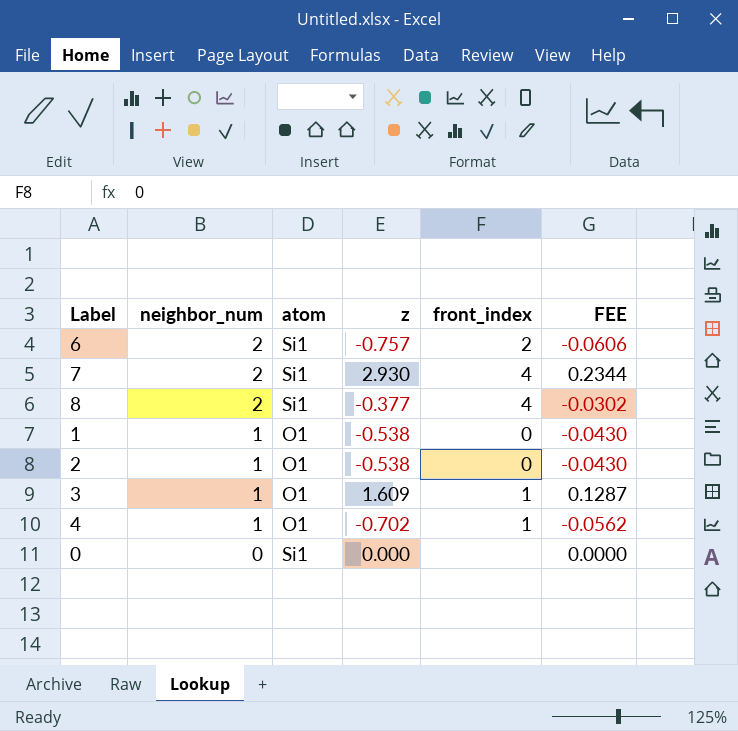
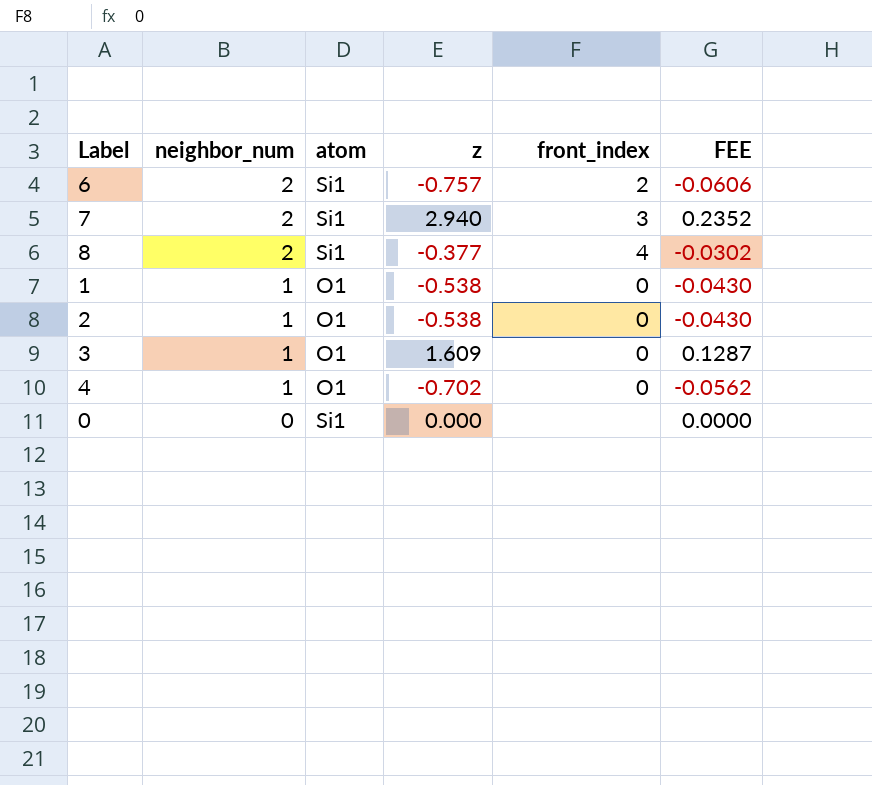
7 | z: 2.930 -> 2.940
7 | front_index: 4 -> 3
7 | FEE: 0.2344 -> 0.2352
3 | front_index: 1 -> 0
4 | front_index: 1 -> 0

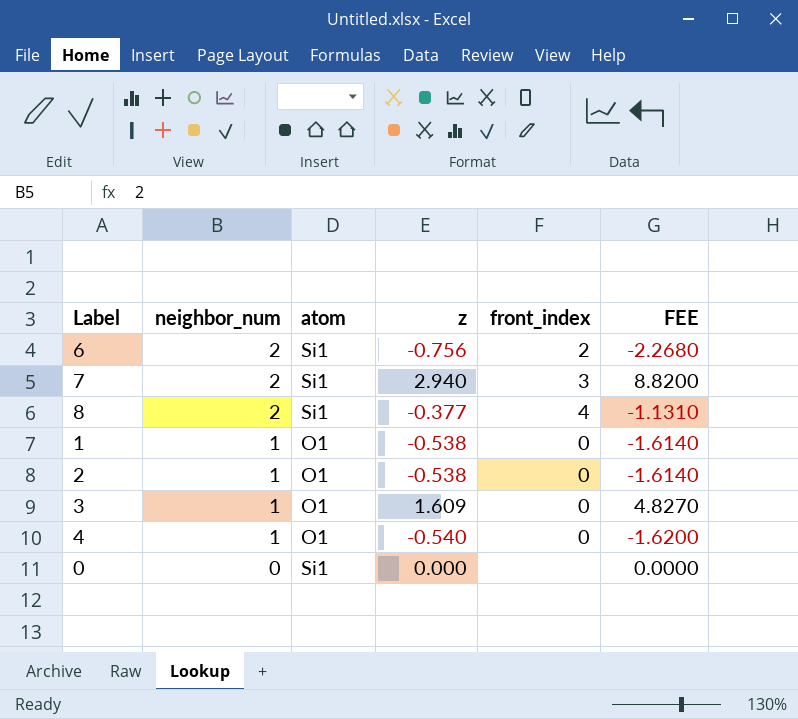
column FEE | formula: [z] * 0.08 -> [z] * 3
6 | z: -0.757 -> -0.756
4 | z: -0.702 -> -0.540

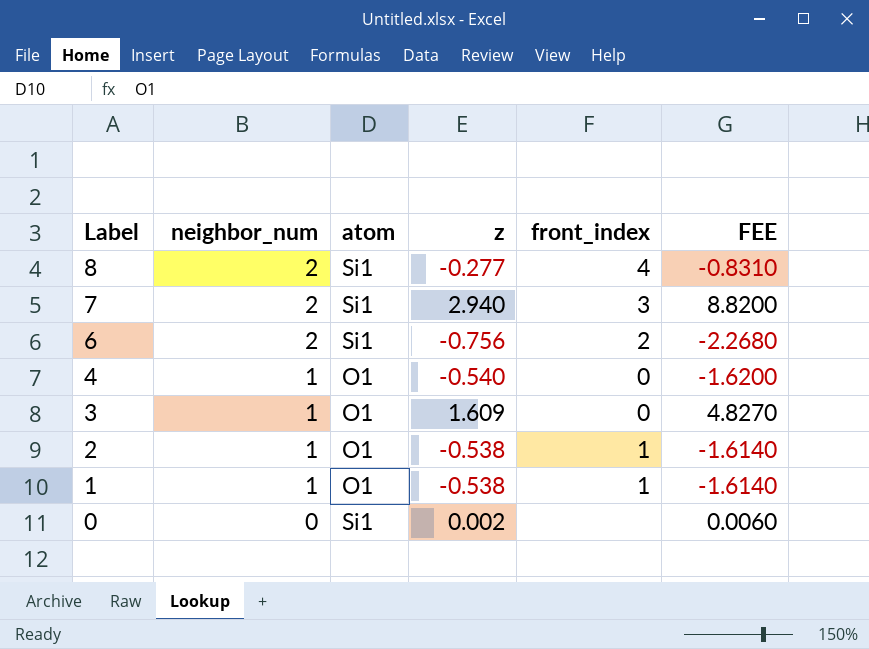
row order: neighbor_num descending -> Label descending
8 | z: -0.377 -> -0.277
8 | FEE: -1.1310 -> -0.8310
2 | front_index: 0 -> 1
1 | front_index: 0 -> 1
0 | z: 0.000 -> 0.002
0 | FEE: 0.0000 -> 0.0060

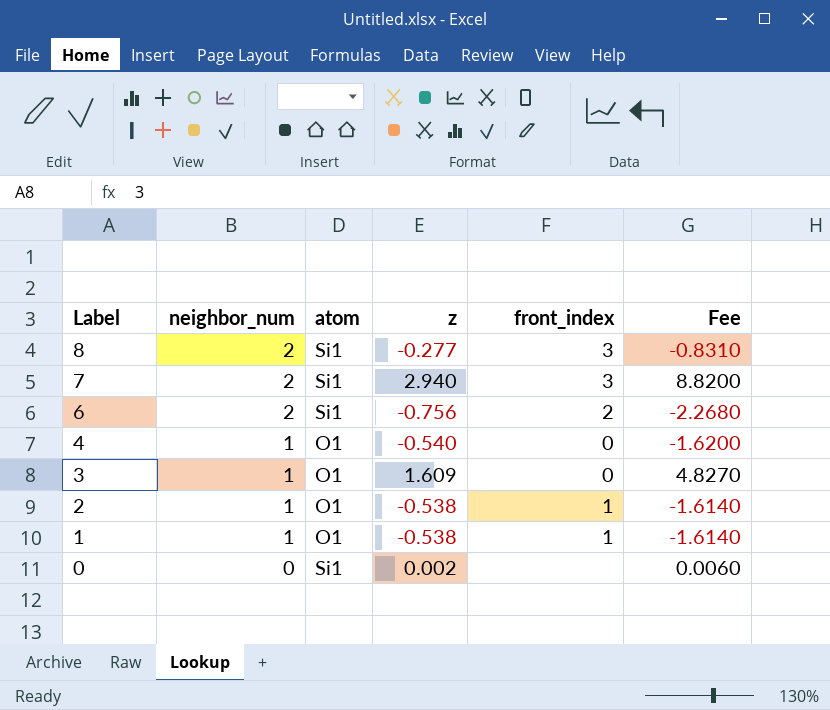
column name: FEE -> Fee
8 | front_index: 4 -> 3

